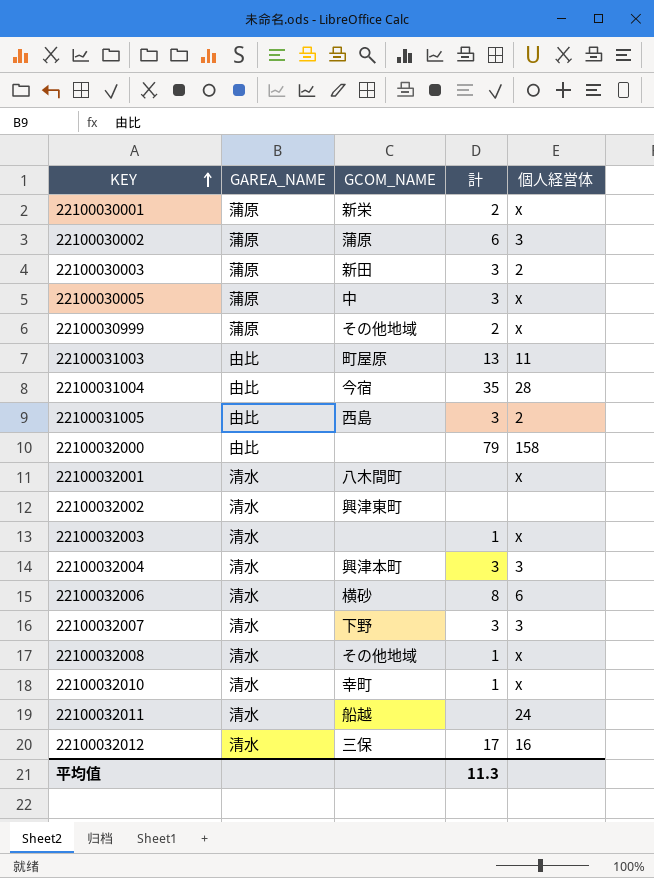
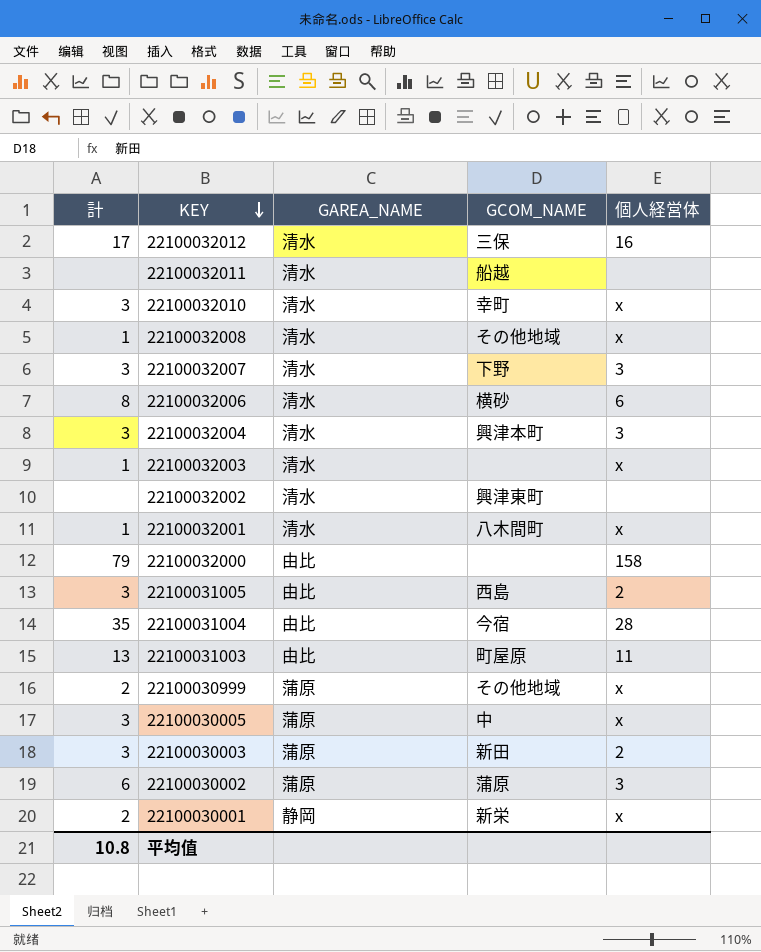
row order: KEY ascending -> KEY descending
column 計 | position: 4 -> 1
22100032011 | 個人経営体: 24 -> none
22100032010 | 計: 1 -> 3
22100032001 | 計: none -> 1
22100030001 | GAREA_NAME: 蒲原 -> 静岡
平均值 | 計: 11.3 -> 10.8

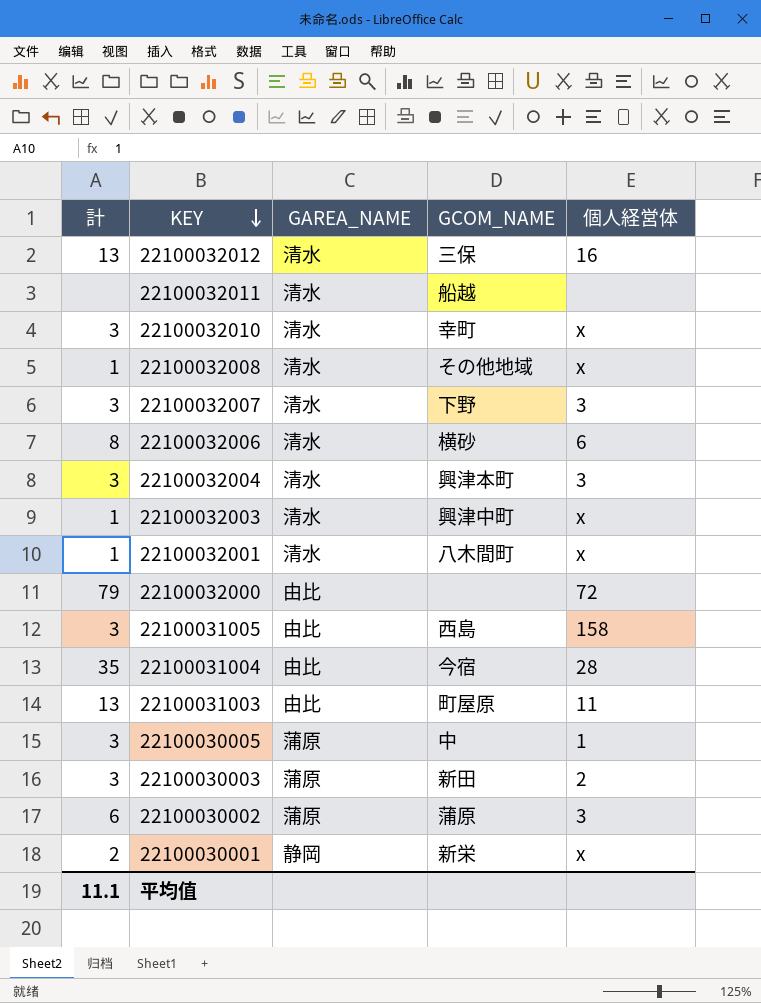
row 22100032002: none | 清水 | 興津東町 | none -> none
row 22100030999: 2 | 蒲原 | その他地域 | x -> none
22100032012 | 計: 17 -> 13
22100032003 | GCOM_NAME: none -> 興津中町
22100032000 | 個人経営体: 158 -> 72
22100031005 | 個人経営体: 2 -> 158
22100030005 | 個人経営体: x -> 1
平均值 | 計: 10.8 -> 11.1

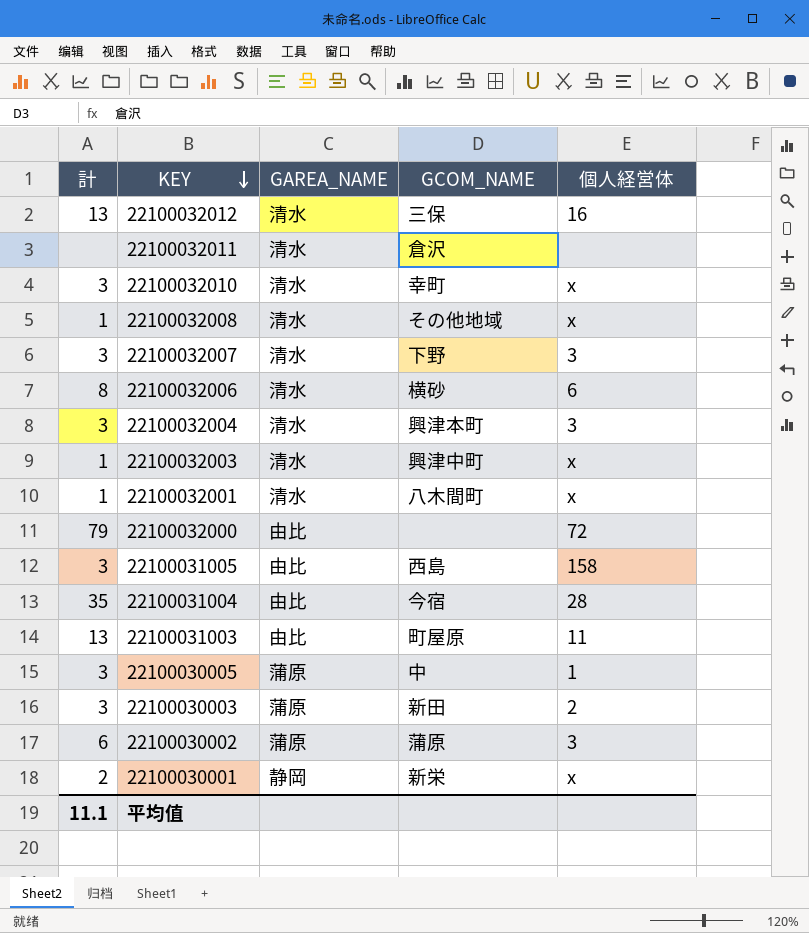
22100032011 | GCOM_NAME: 船越 -> 倉沢

